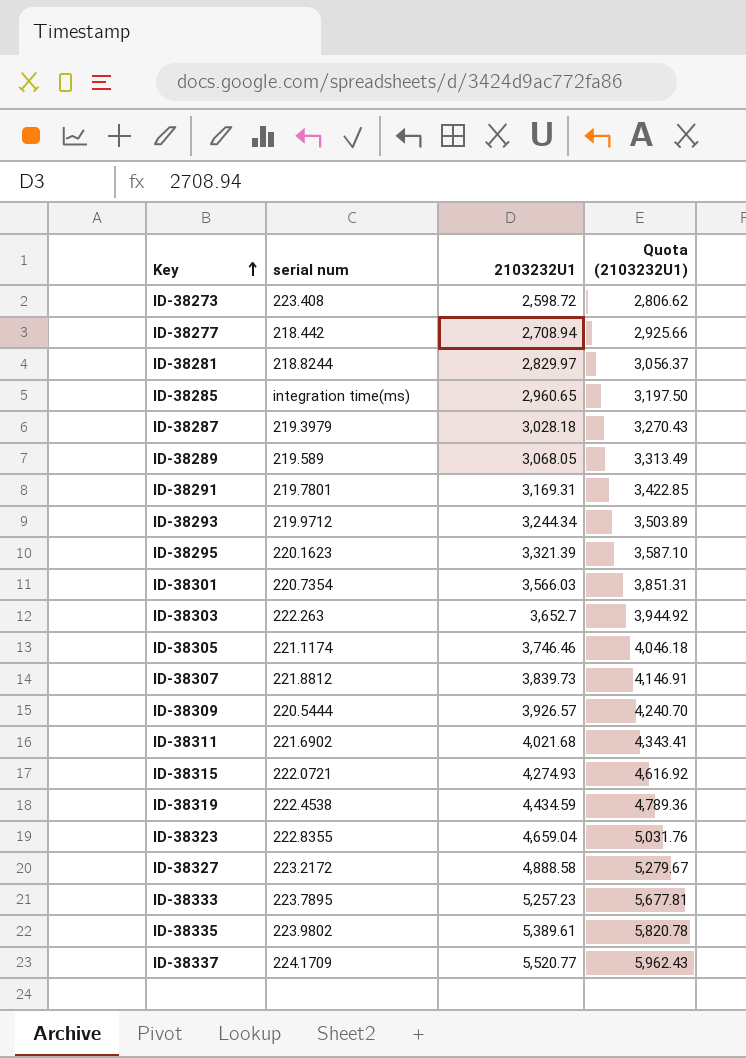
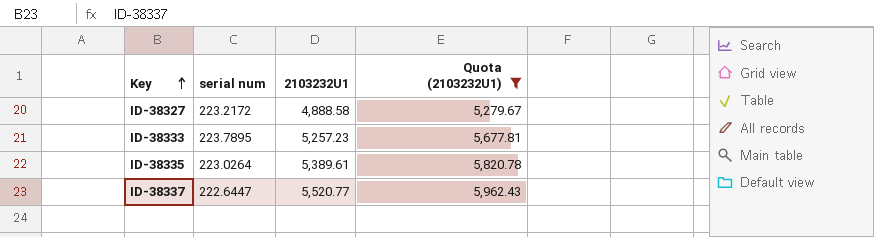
filter: none -> Quota (2103232U1) >= 5,279.67
ID-38335 | serial num: 223.9802 -> 223.0264
ID-38337 | serial num: 224.1709 -> 222.6447

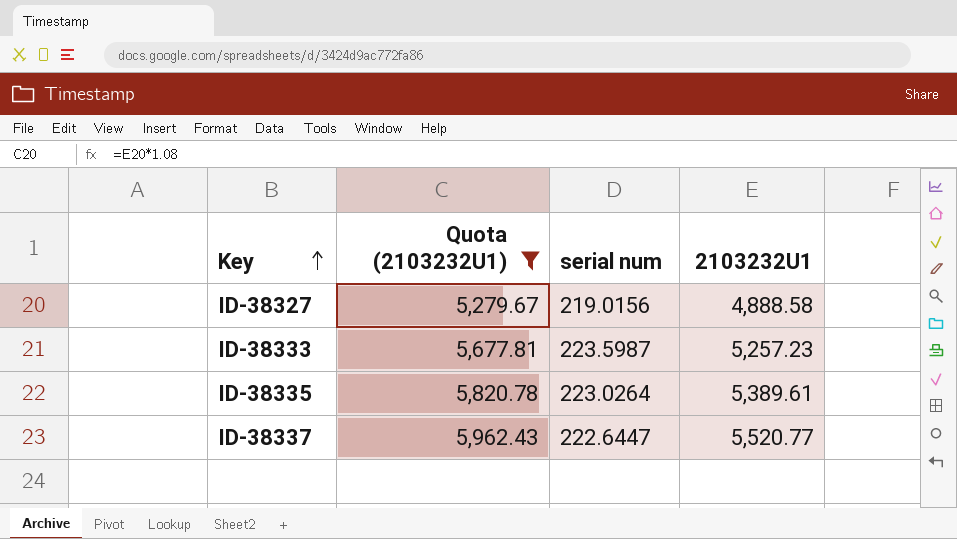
column Quota (2103232U1) | position: 4 -> 2
ID-38327 | serial num: 223.2172 -> 219.0156
ID-38333 | serial num: 223.7895 -> 223.5987

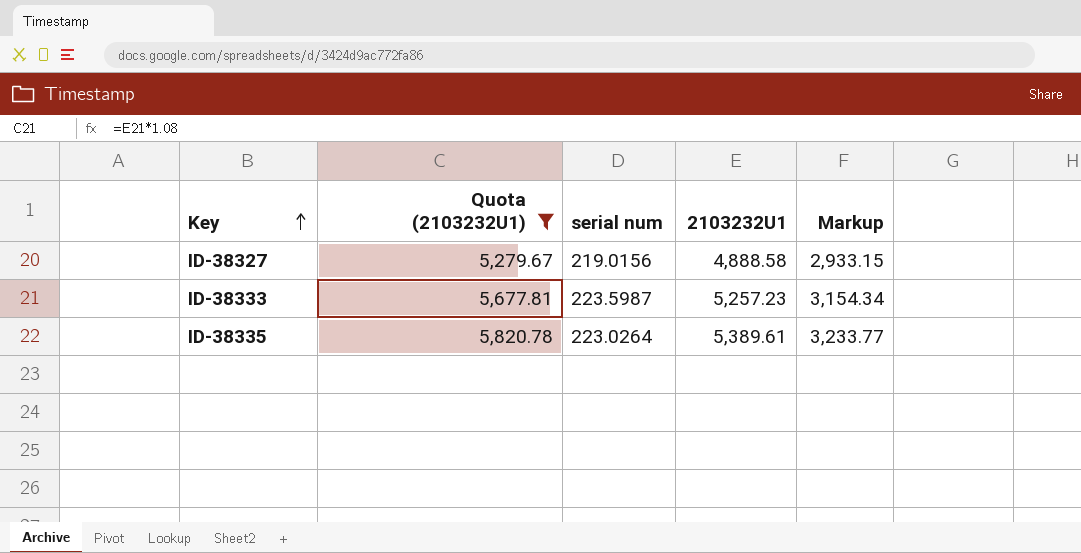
column Markup | formula: none -> [2103232U1] * 0.6
row ID-38337: 5,962.43 | 222.6447 | 5,520.77 -> none

